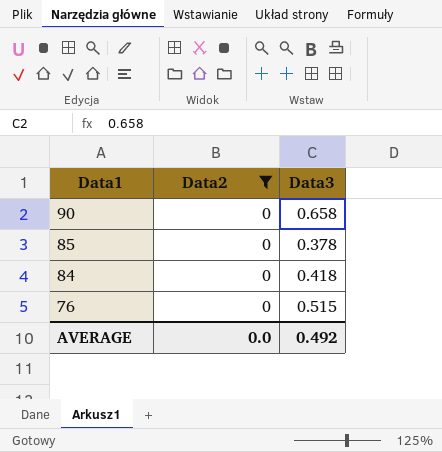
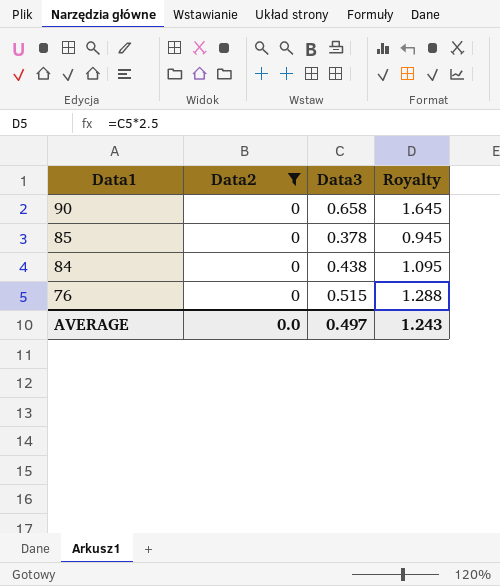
column Royalty | formula: none -> [Data3] * 2.5
84 | Data3: 0.418 -> 0.438
AVERAGE | Data3: 0.492 -> 0.497

